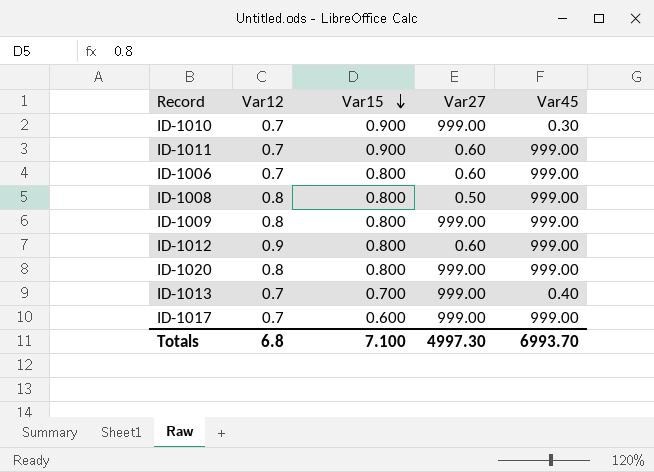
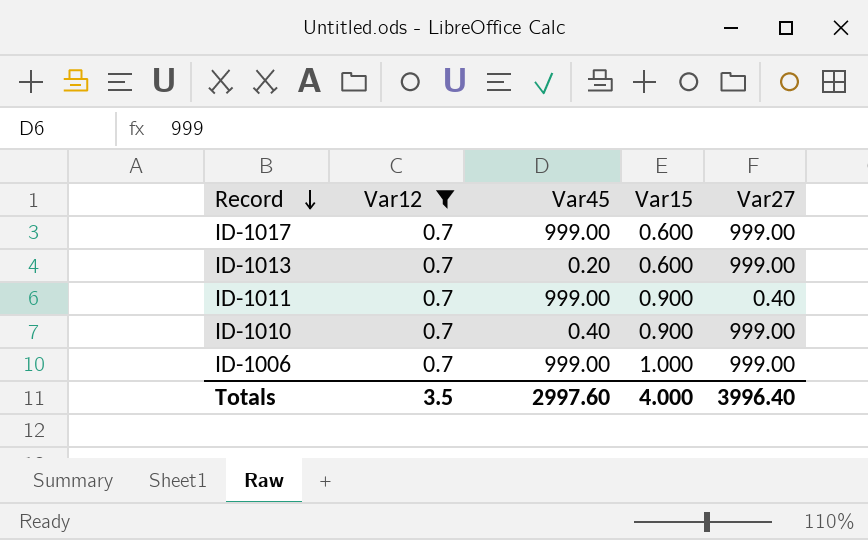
filter: none -> Var12 = 0.7
row order: Var15 descending -> Record descending
column Var45 | position: 5 -> 3
ID-1013 | Var45: 0.40 -> 0.20
ID-1013 | Var15: 0.700 -> 0.600
ID-1011 | Var27: 0.60 -> 0.40
ID-1010 | Var45: 0.30 -> 0.40
ID-1006 | Var15: 0.800 -> 1.000
ID-1006 | Var27: 0.60 -> 999.00
Totals | Var12: 6.8 -> 3.5
Totals | Var45: 6993.70 -> 2997.60
Totals | Var15: 7.100 -> 4.000
Totals | Var27: 4997.30 -> 3996.40

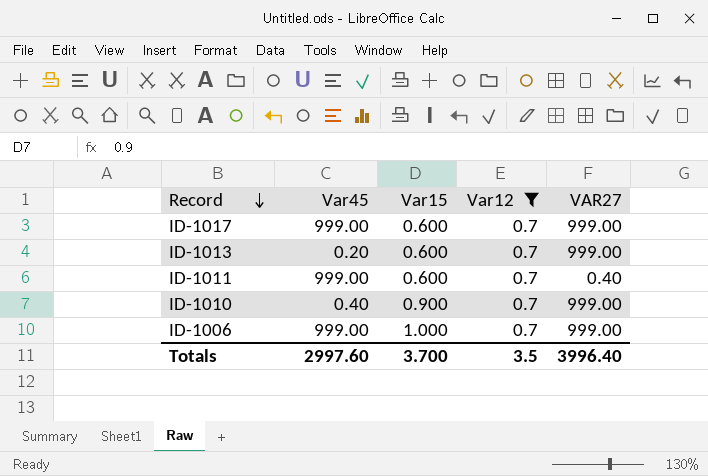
column Var12 | position: 2 -> 4
column name: Var27 -> VAR27
ID-1011 | Var15: 0.900 -> 0.600
Totals | Var15: 4.000 -> 3.700

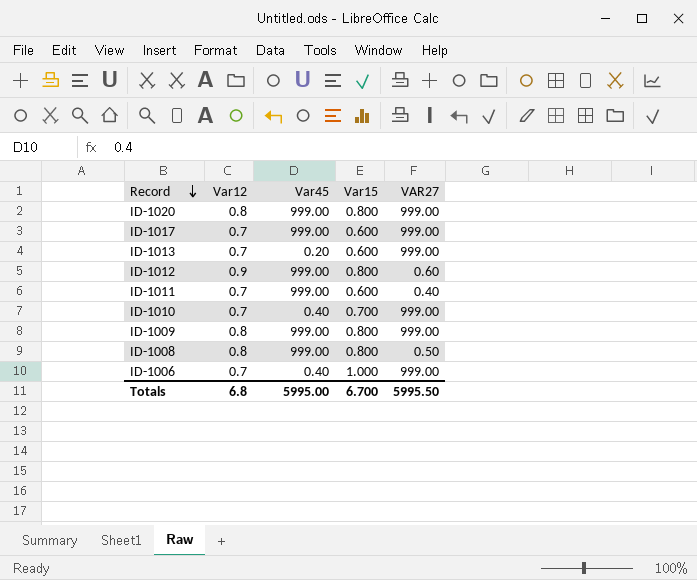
filter: Var12 = 0.7 -> none
column Var12 | position: 4 -> 2
ID-1010 | Var15: 0.900 -> 0.700
ID-1006 | Var45: 999.00 -> 0.40
Totals | Var12: 3.5 -> 6.8
Totals | Var45: 2997.60 -> 5995.00
Totals | Var15: 3.700 -> 6.700
Totals | VAR27: 3996.40 -> 5995.50

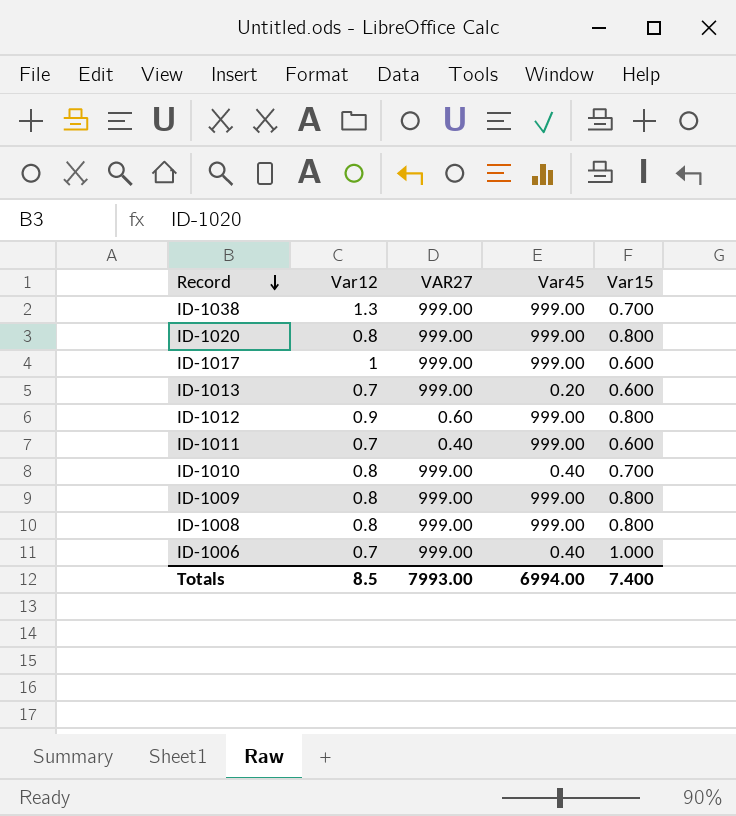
column VAR27 | position: 5 -> 3
row ID-1038: none -> 1.3 | 999.00 | 999.00 | 0.700
ID-1017 | Var12: 0.7 -> 1
ID-1010 | Var12: 0.7 -> 0.8
ID-1008 | VAR27: 0.50 -> 999.00
Totals | Var12: 6.8 -> 8.5
Totals | VAR27: 5995.50 -> 7993.00
Totals | Var45: 5995.00 -> 6994.00
Totals | Var15: 6.700 -> 7.400

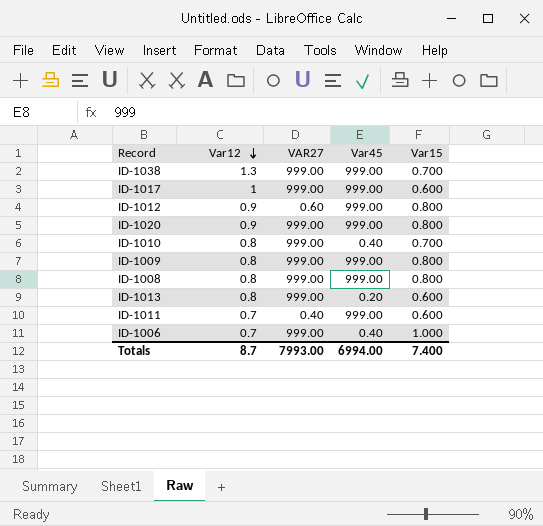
row order: Record descending -> Var12 descending
ID-1020 | Var12: 0.8 -> 0.9
ID-1013 | Var12: 0.7 -> 0.8
Totals | Var12: 8.5 -> 8.7

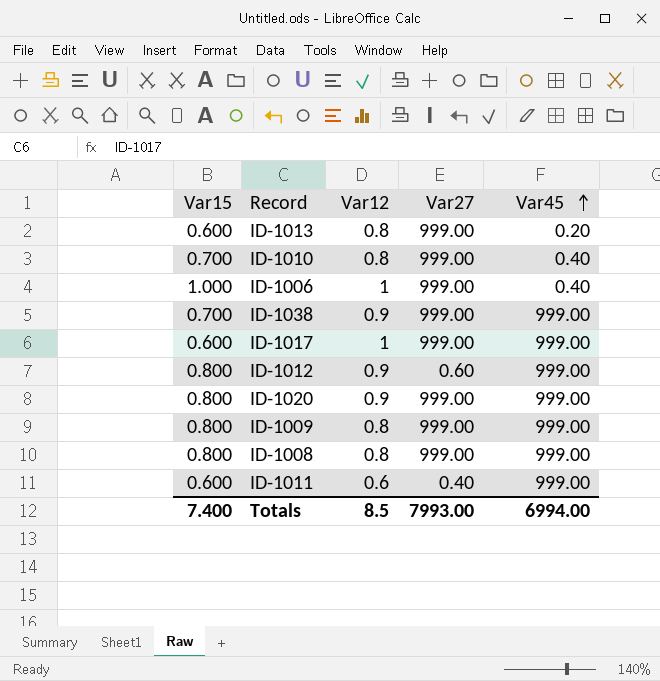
row order: Var12 descending -> Var45 ascending
column Var15 | position: 5 -> 1
column name: VAR27 -> Var27
ID-1006 | Var12: 0.7 -> 1
ID-1038 | Var12: 1.3 -> 0.9
ID-1011 | Var12: 0.7 -> 0.6
Totals | Var12: 8.7 -> 8.5

